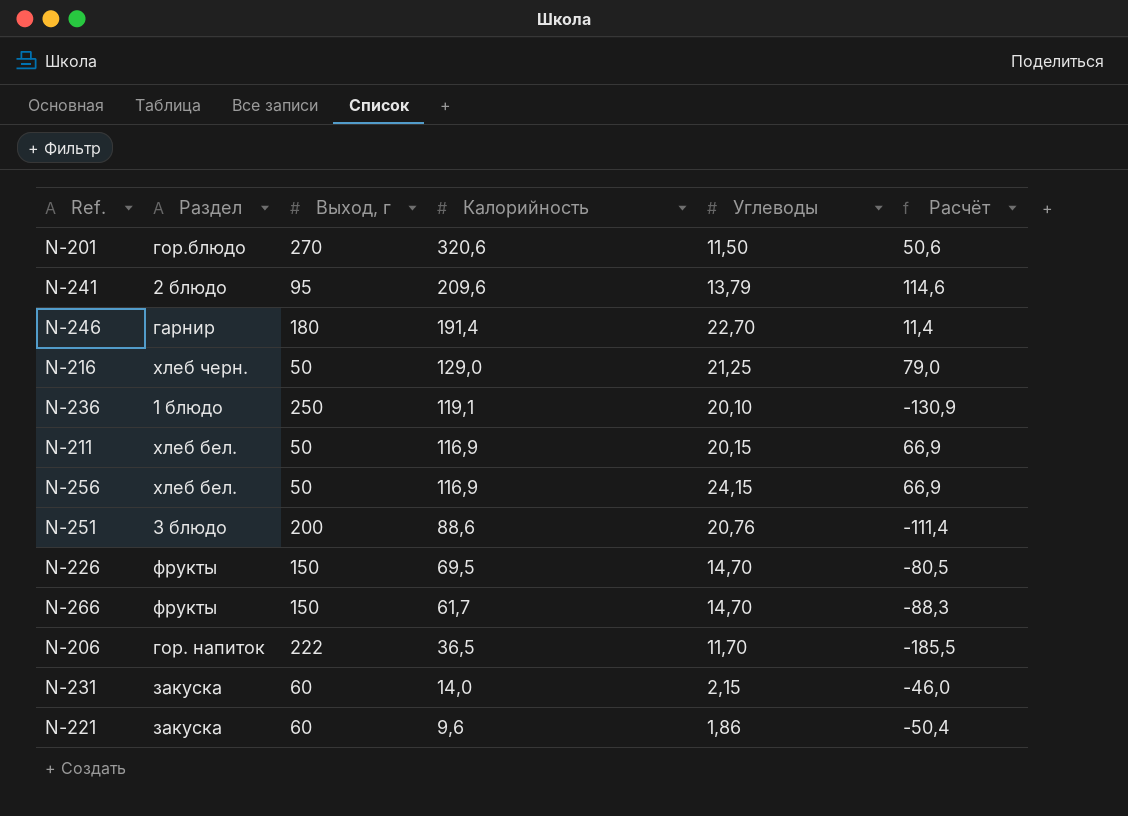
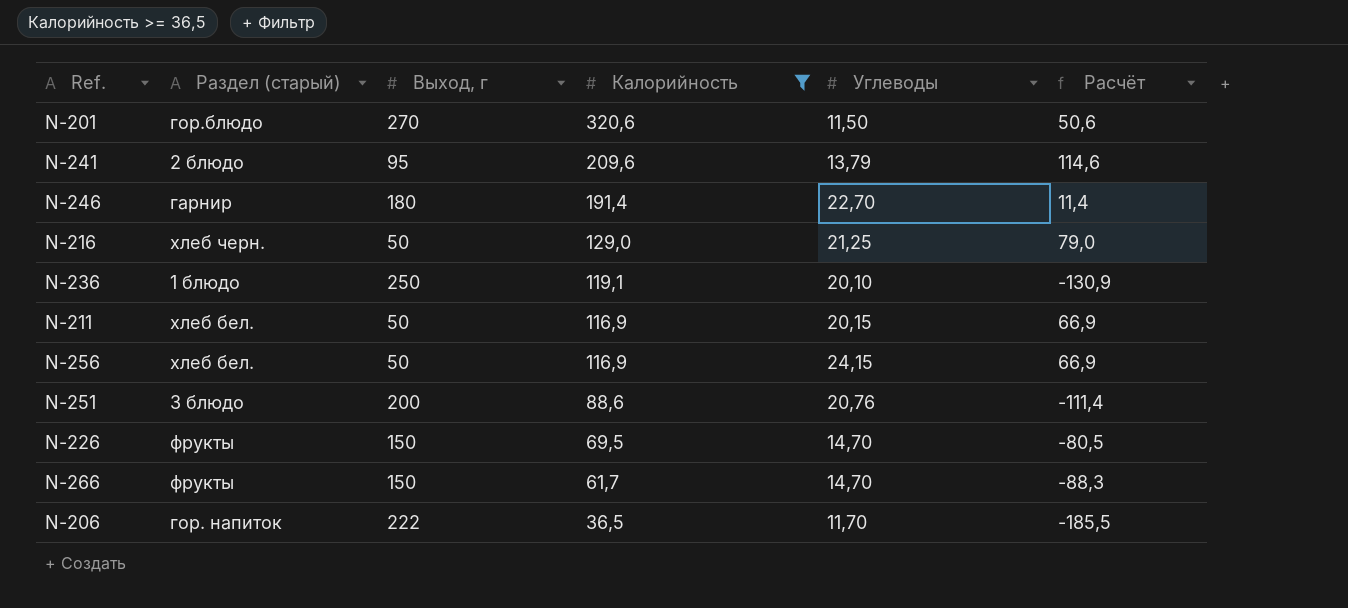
filter: none -> Калорийность >= 36,5
column name: Раздел -> Раздел (старый)

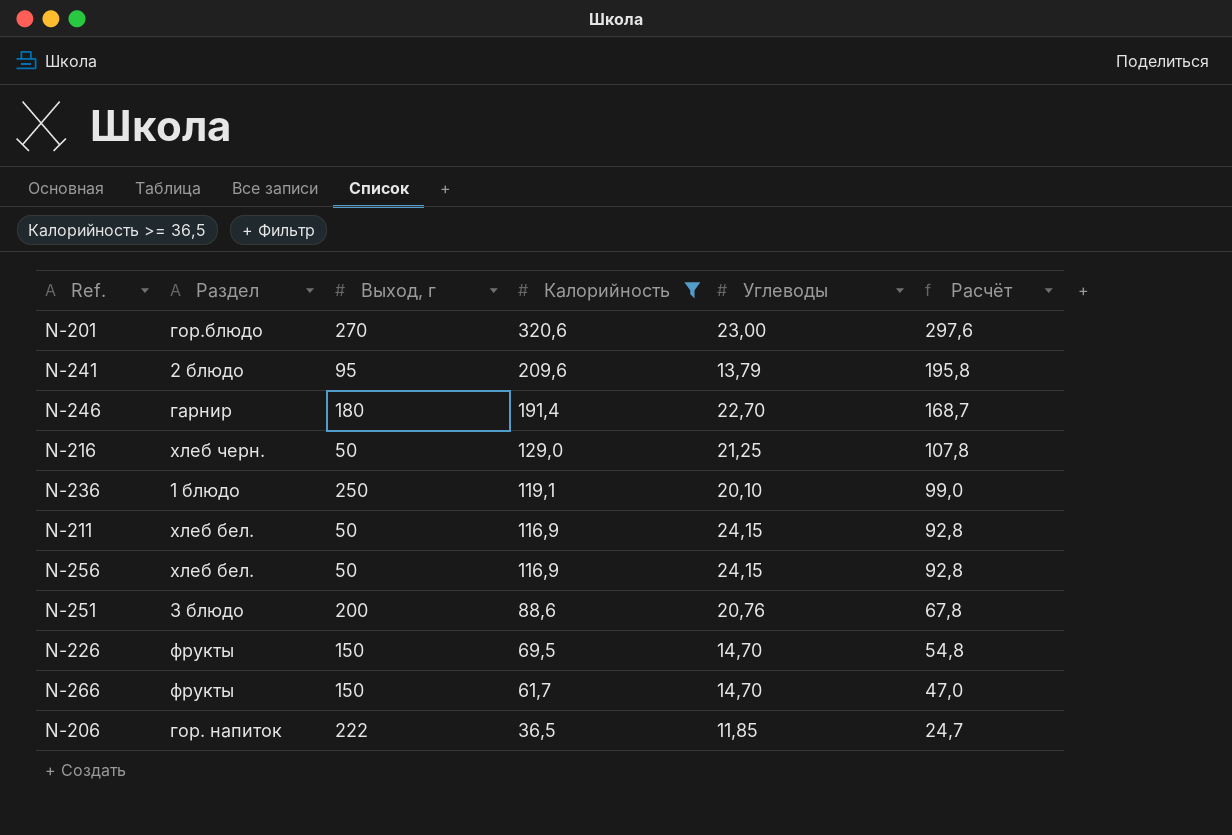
column name: Раздел (старый) -> Раздел
column Расчёт | formula: [Калорийность] - [Выход, г] -> [Калорийность] - [Углеводы]
N-201 | Углеводы: 11,50 -> 23,00
N-211 | Углеводы: 20,15 -> 24,15
N-206 | Углеводы: 11,70 -> 11,85

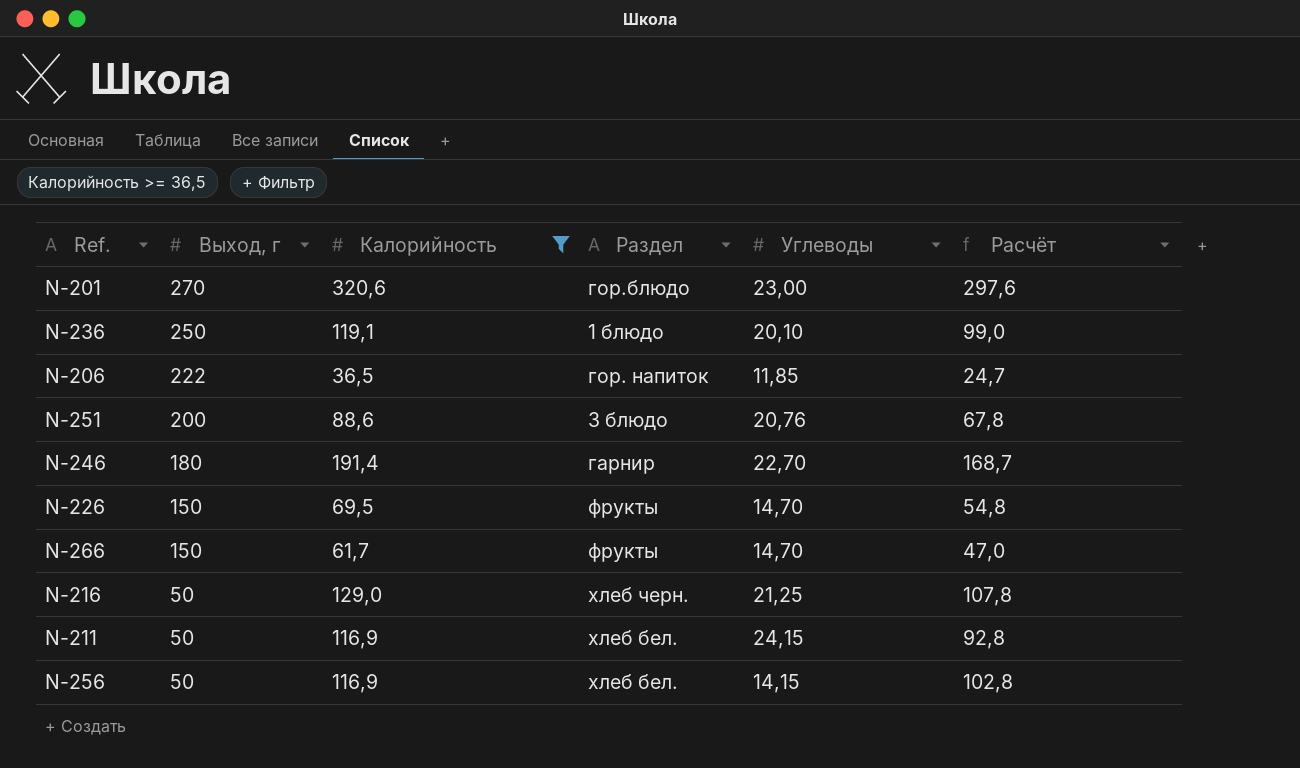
row order: Калорийность descending -> Выход, г descending
column Раздел | position: 2 -> 4
row N-241: 2 блюдо | 95 | 209,6 | 13,79 | 195,8 -> none
N-256 | Углеводы: 24,15 -> 14,15
N-256 | Расчёт: 92,8 -> 102,8

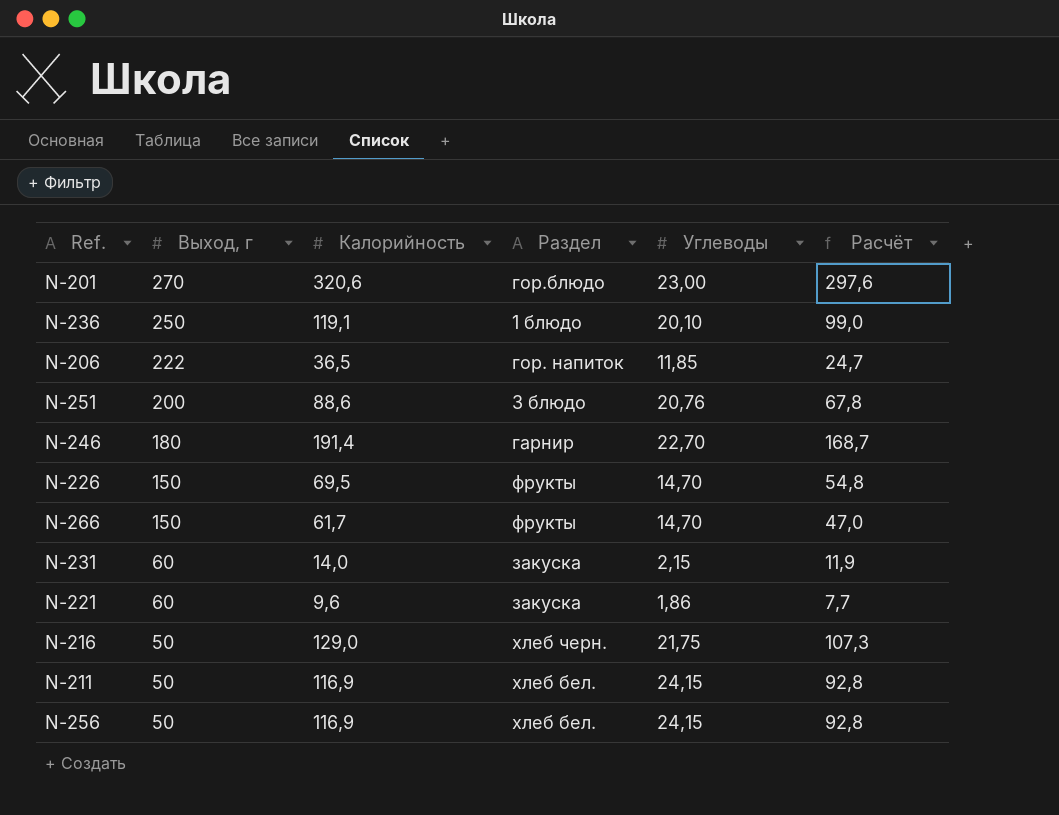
filter: Калорийность >= 36,5 -> none
N-216 | Углеводы: 21,25 -> 21,75
N-216 | Расчёт: 107,8 -> 107,3
N-256 | Углеводы: 14,15 -> 24,15
N-256 | Расчёт: 102,8 -> 92,8

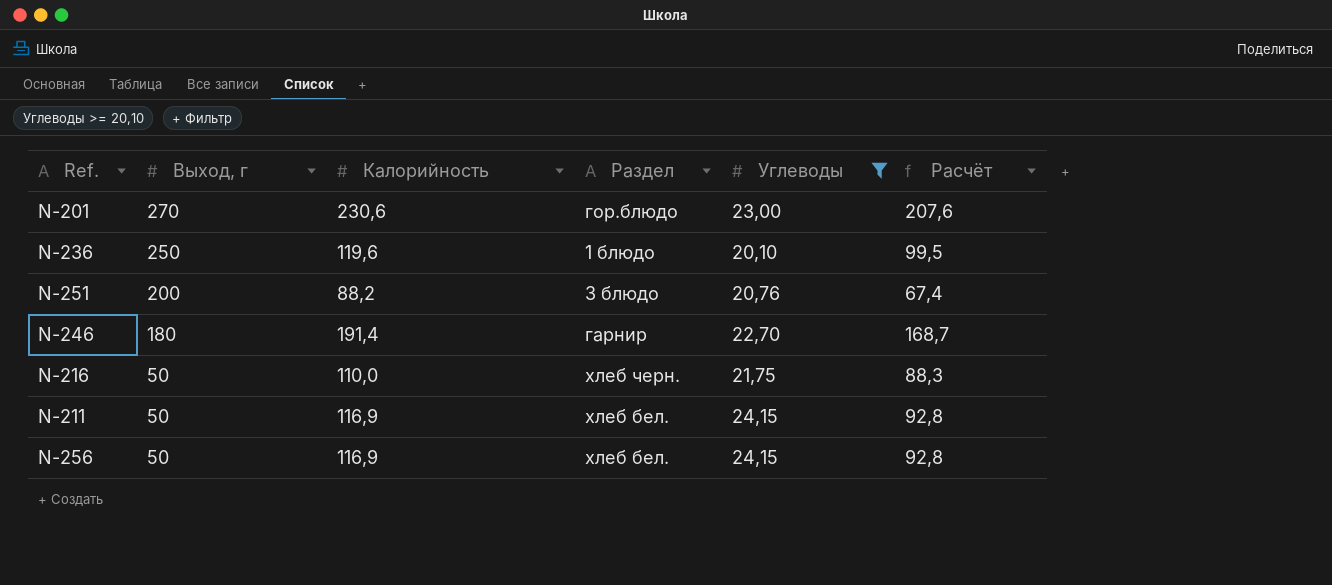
filter: none -> Углеводы >= 20,10
N-201 | Калорийность: 320,6 -> 230,6
N-201 | Расчёт: 297,6 -> 207,6
N-236 | Калорийность: 119,1 -> 119,6
N-236 | Расчёт: 99,0 -> 99,5
N-251 | Калорийность: 88,6 -> 88,2
N-251 | Расчёт: 67,8 -> 67,4
N-216 | Калорийность: 129,0 -> 110,0
N-216 | Расчёт: 107,3 -> 88,3

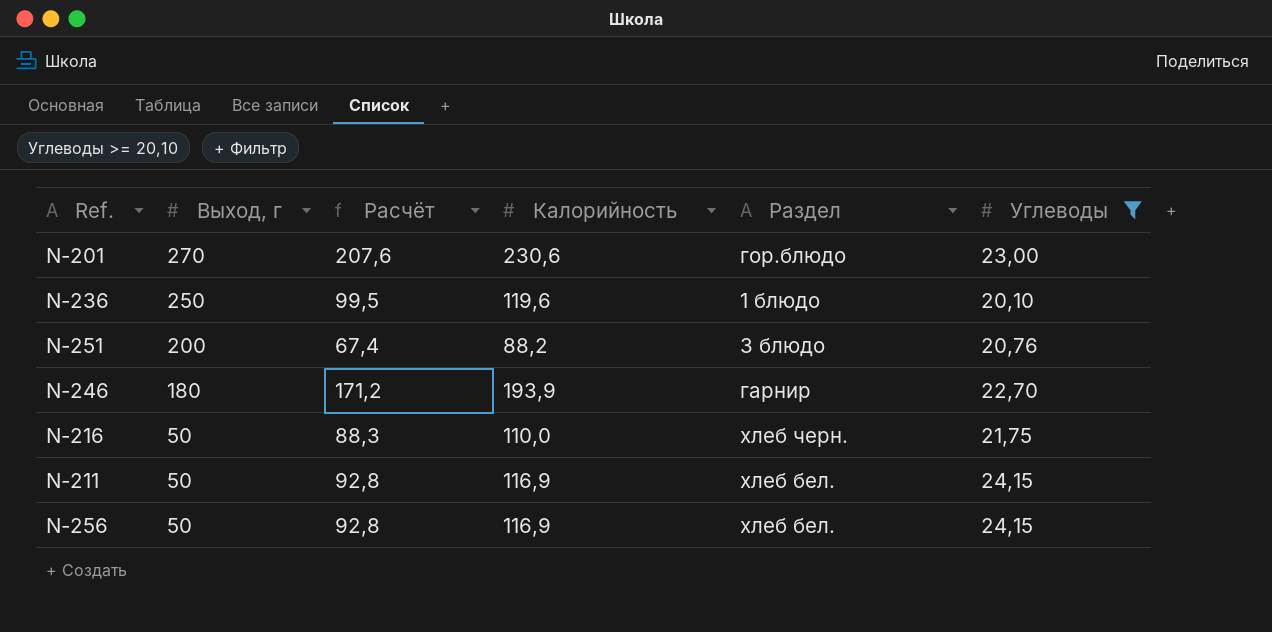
column Расчёт | position: 6 -> 3
N-246 | Расчёт: 168,7 -> 171,2
N-246 | Калорийность: 191,4 -> 193,9

